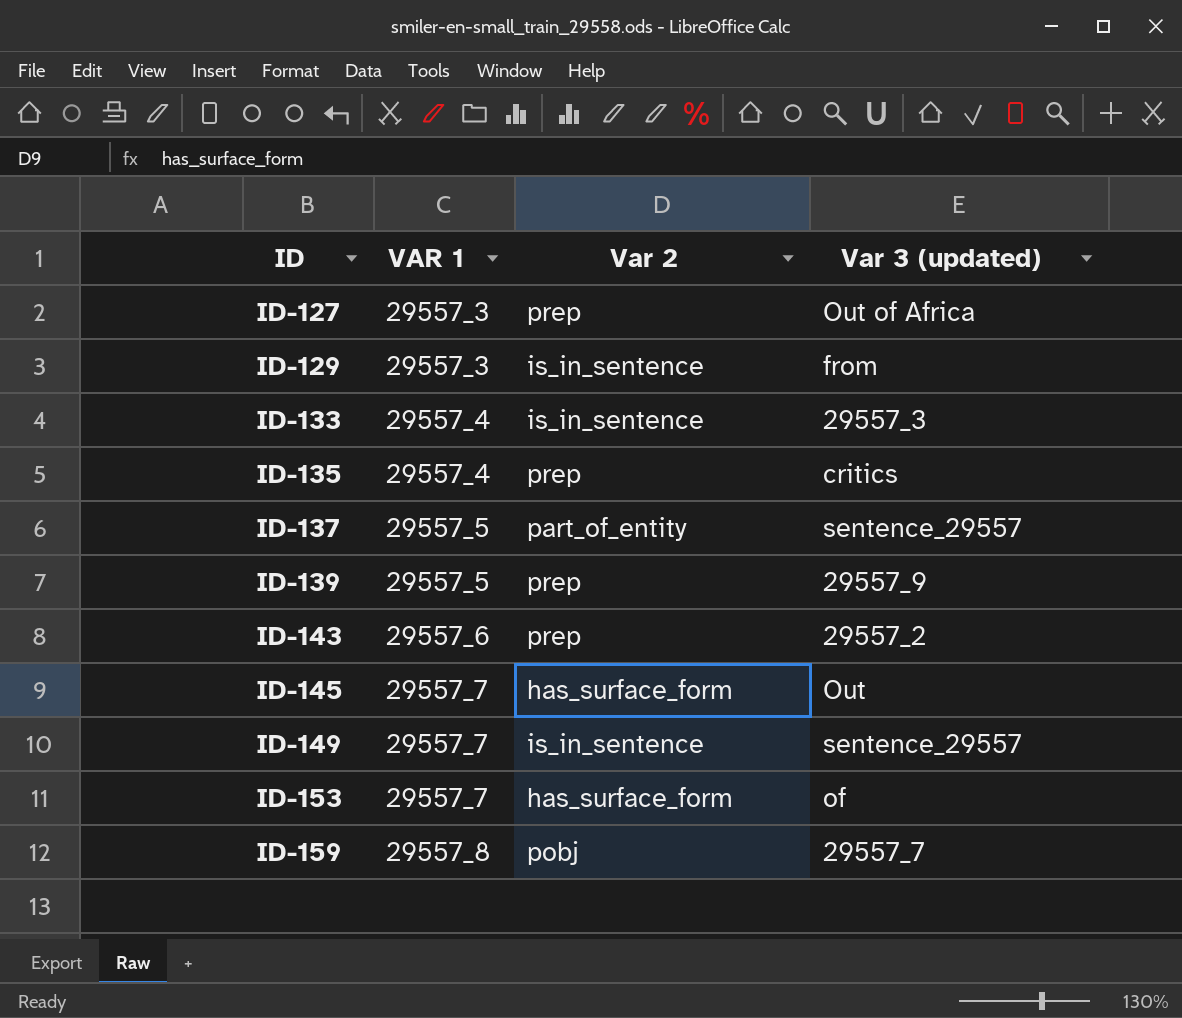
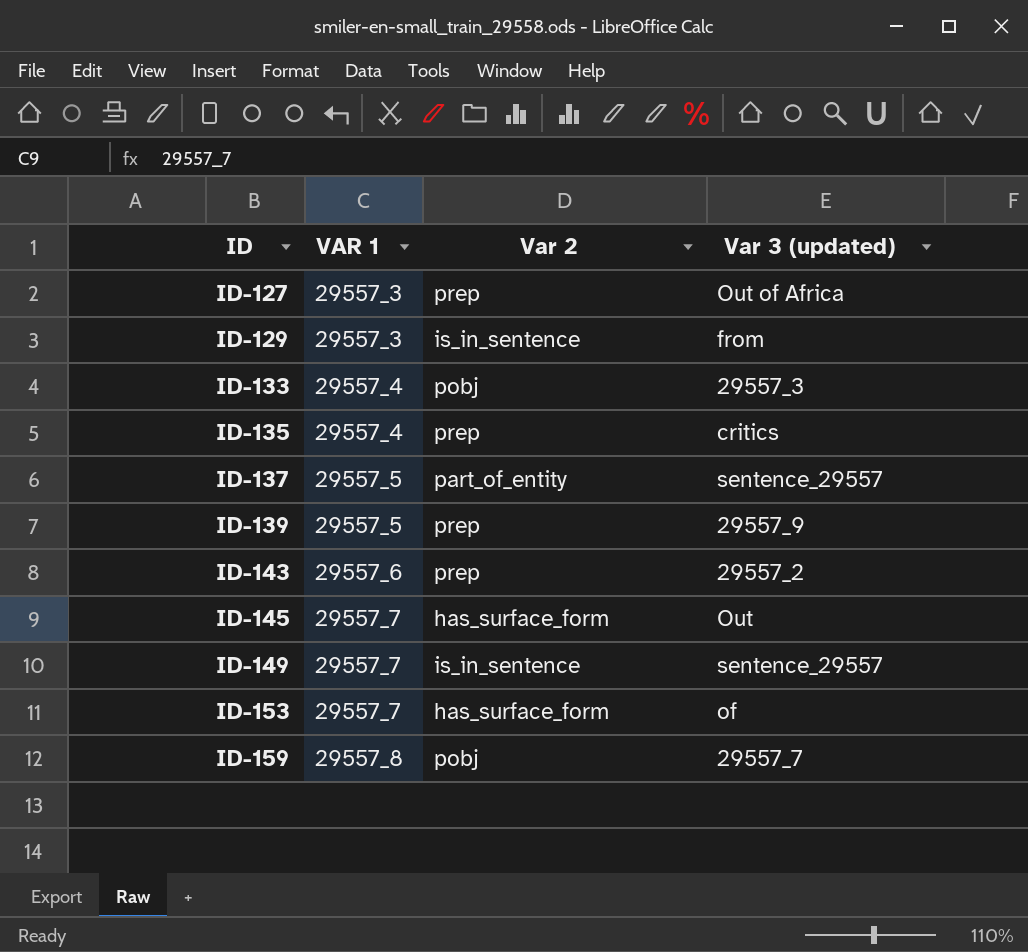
ID-133 | Var 2: is_in_sentence -> pobj

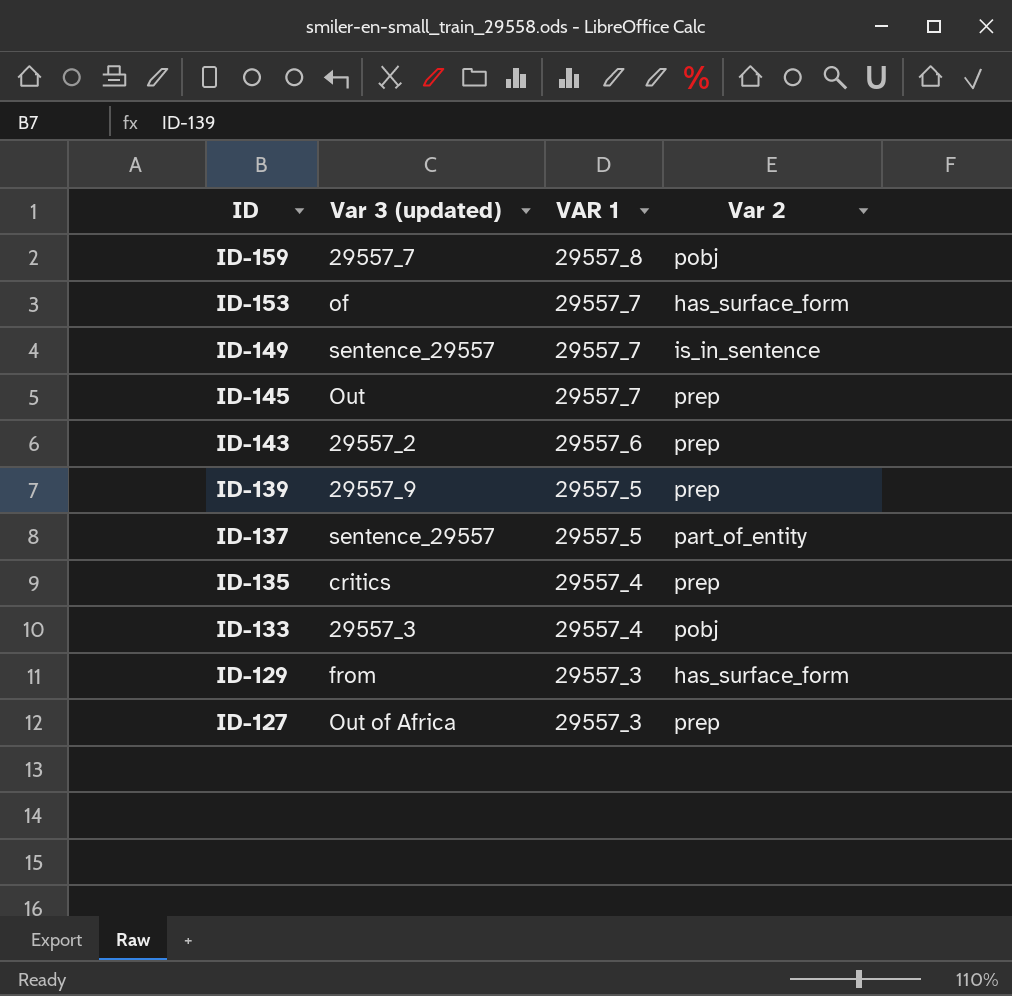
row order: ID ascending -> ID descending
column Var 3 (updated) | position: 4 -> 2
ID-145 | Var 2: has_surface_form -> prep
ID-129 | Var 2: is_in_sentence -> has_surface_form

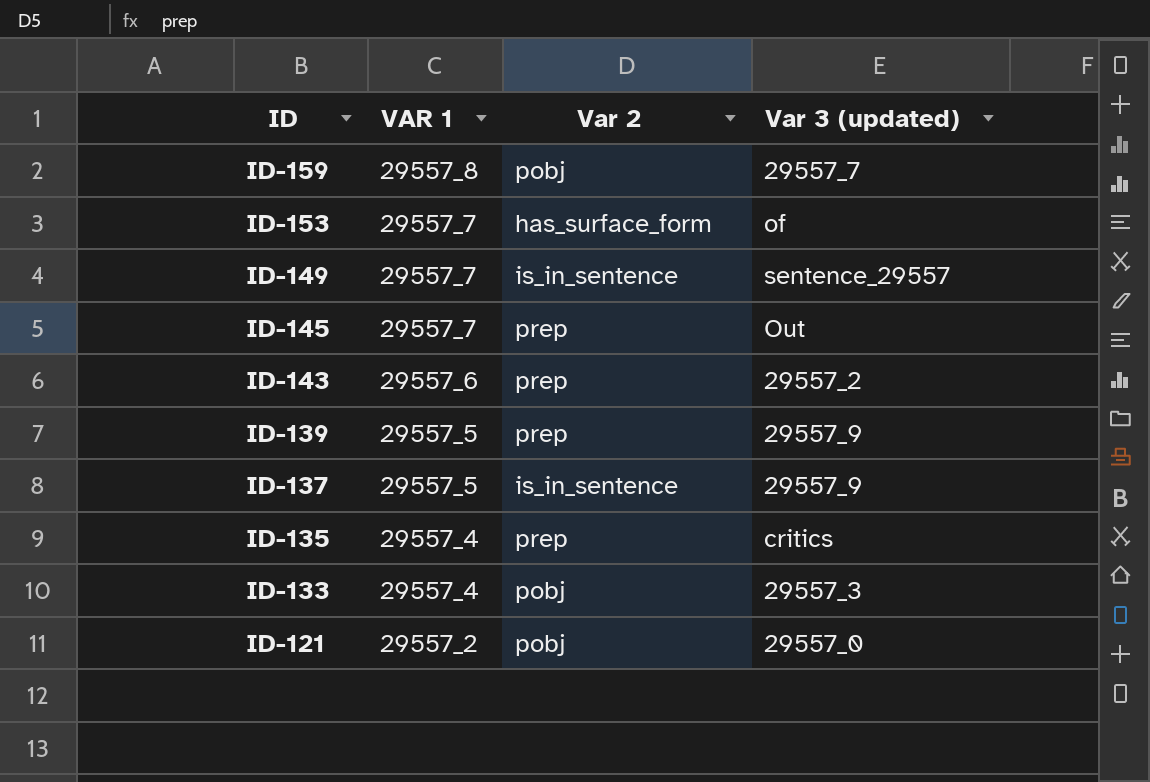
column Var 3 (updated) | position: 2 -> 4
row ID-129: from | 29557_3 | has_surface_form -> none
row ID-127: Out of Africa | 29557_3 | prep -> none
ID-137 | Var 2: part_of_entity -> is_in_sentence
ID-137 | Var 3 (updated): sentence_29557 -> 29557_9
row ID-121: none -> 29557_2 | pobj | 29557_0

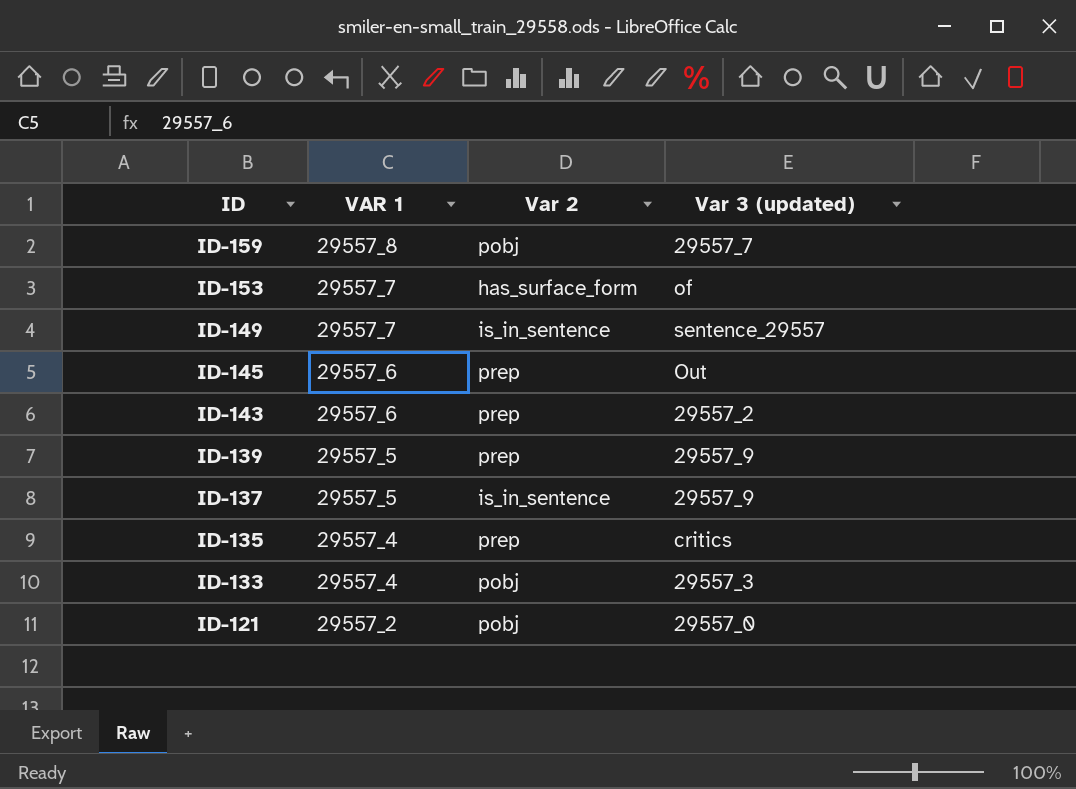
ID-145 | VAR 1: 29557_7 -> 29557_6

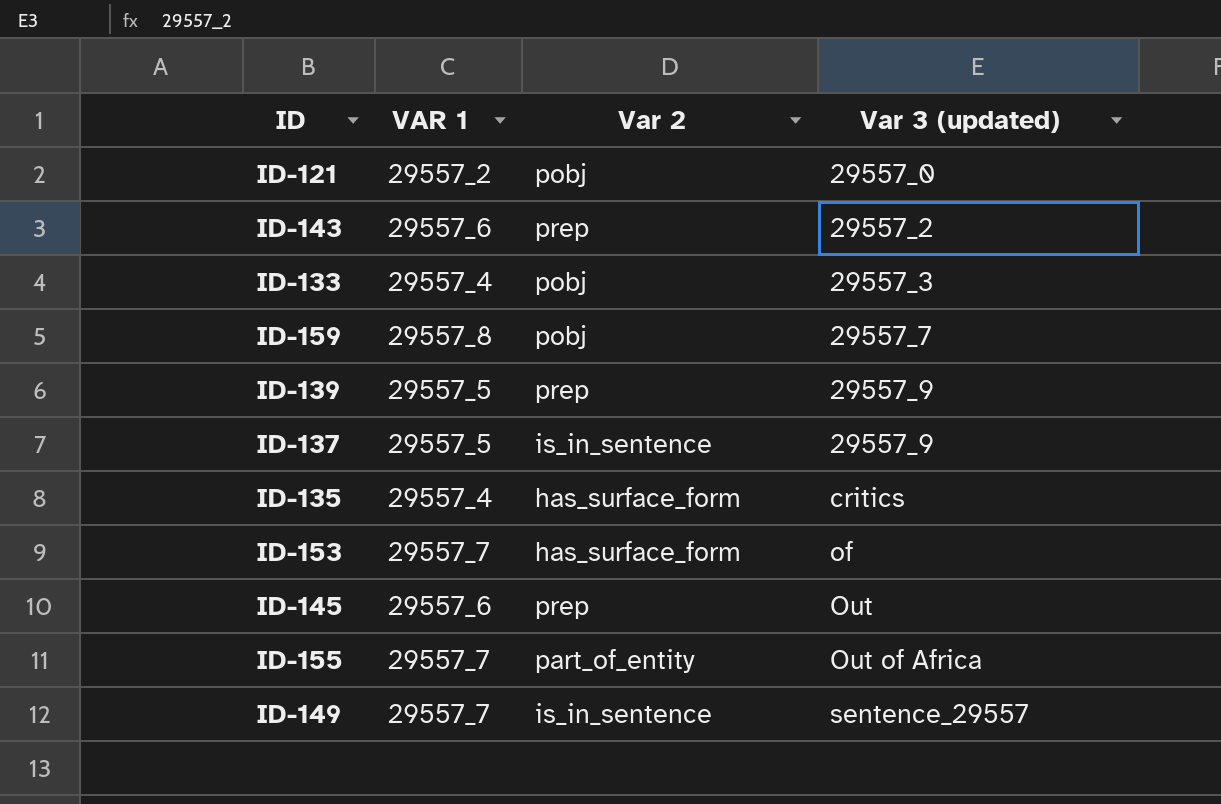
row order: ID descending -> Var 3 (updated) ascending
ID-135 | Var 2: prep -> has_surface_form
row ID-155: none -> 29557_7 | part_of_entity | Out of Africa

